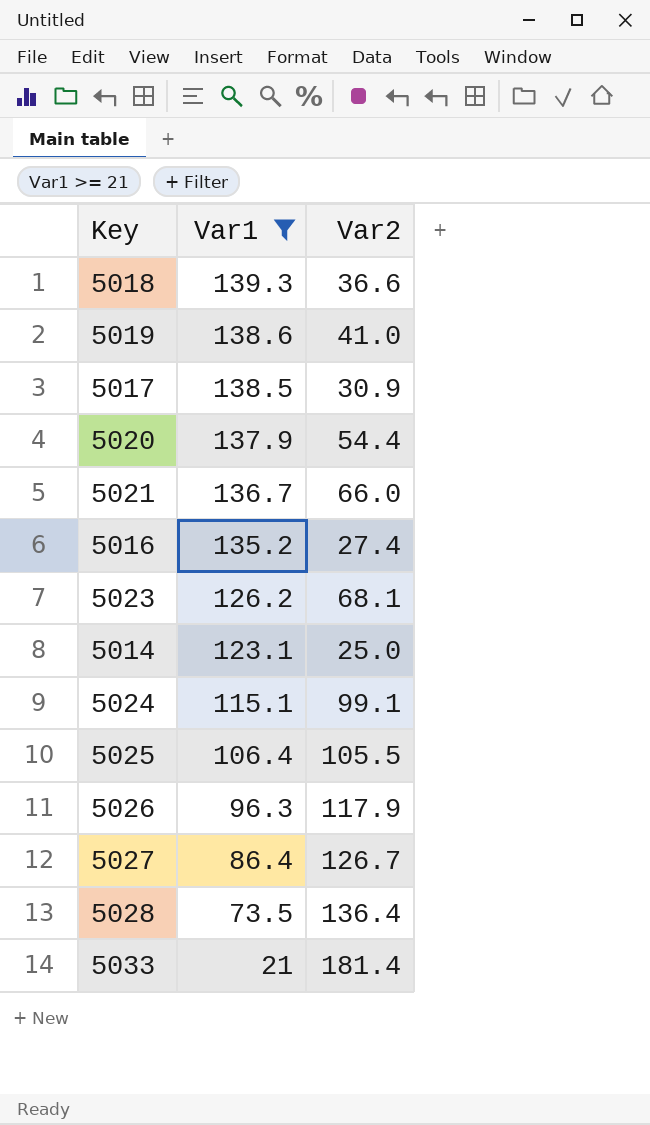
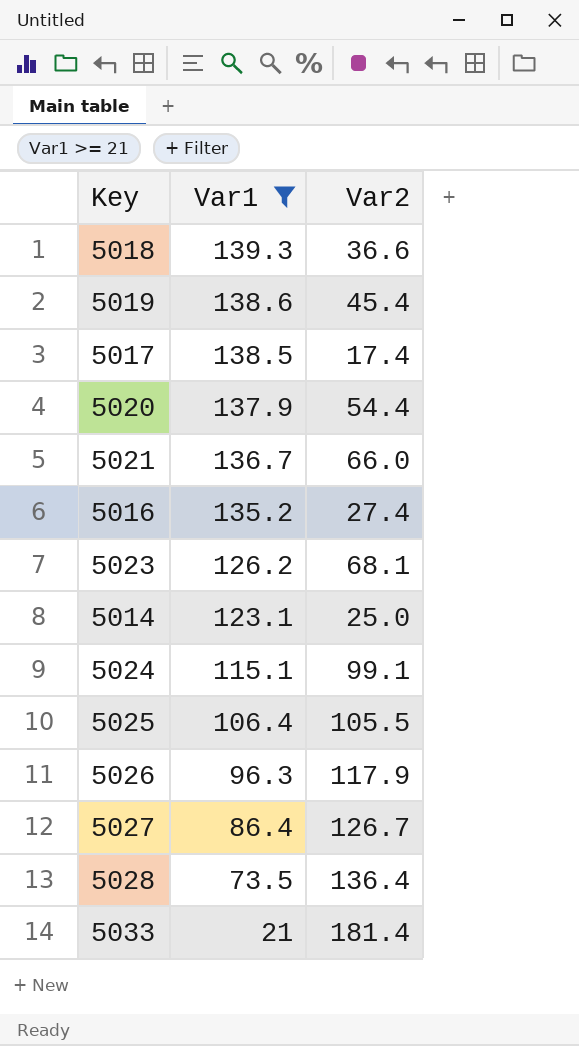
5019 | Var2: 41.0 -> 45.4
5017 | Var2: 30.9 -> 17.4

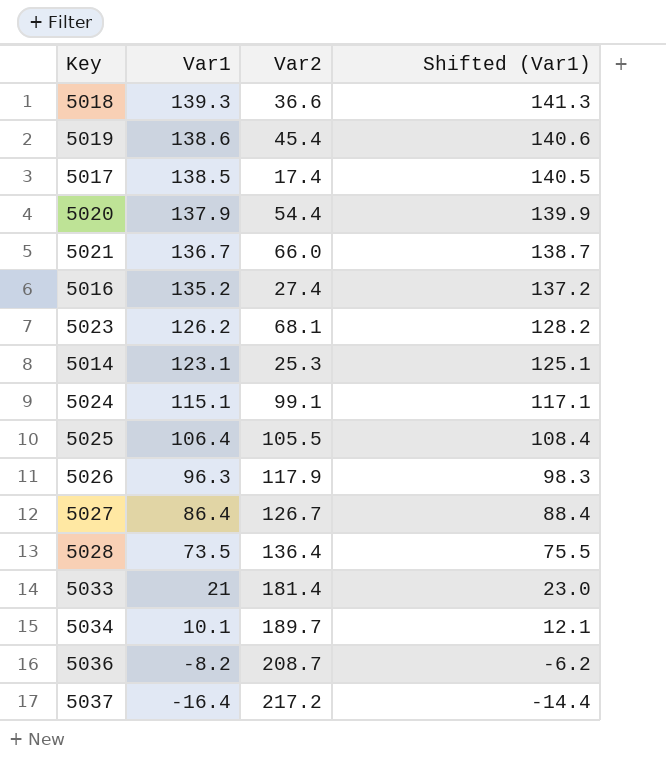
filter: Var1 >= 21 -> none
column Shifted (Var1) | formula: none -> [Var1] + 2
5014 | Var2: 25.0 -> 25.3

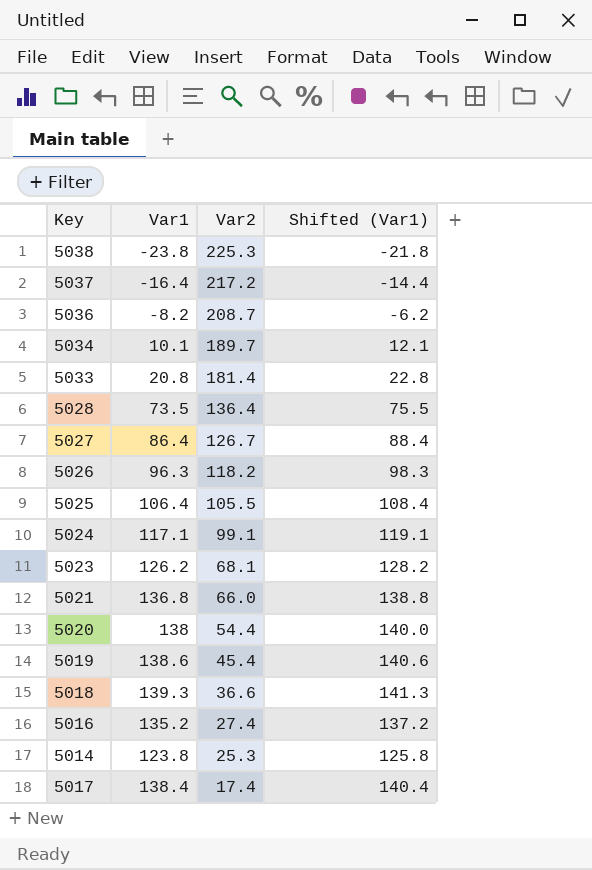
row order: Var1 descending -> Var2 descending
row 5038: none -> -23.8 | 225.3 | -21.8
5033 | Var1: 21 -> 20.8
5033 | Shifted (Var1): 23.0 -> 22.8
5026 | Var2: 117.9 -> 118.2
5024 | Var1: 115.1 -> 117.1
5024 | Shifted (Var1): 117.1 -> 119.1
5021 | Var1: 136.7 -> 136.8
5021 | Shifted (Var1): 138.7 -> 138.8
5020 | Var1: 137.9 -> 138
5020 | Shifted (Var1): 139.9 -> 140.0
5014 | Var1: 123.1 -> 123.8
5014 | Shifted (Var1): 125.1 -> 125.8
5017 | Var1: 138.5 -> 138.4
5017 | Shifted (Var1): 140.5 -> 140.4

